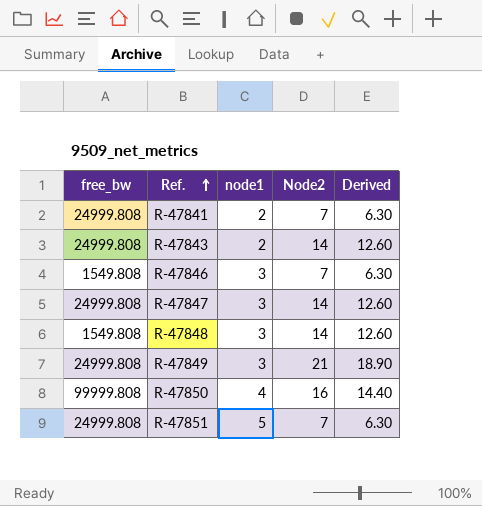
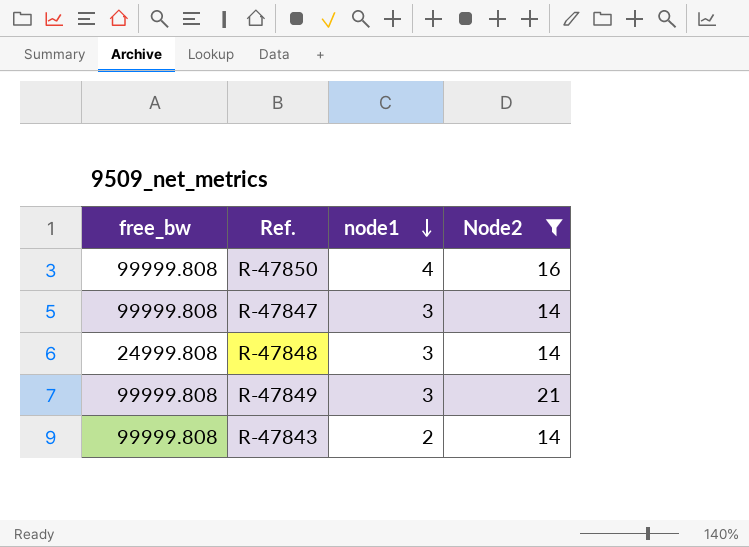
filter: none -> Node2 != 7
row order: Ref. ascending -> node1 descending
column Derived | formula: [Node2] * 0.9 -> none
R-47847 | free_bw: 24999.808 -> 99999.808
R-47848 | free_bw: 1549.808 -> 24999.808
R-47849 | free_bw: 24999.808 -> 99999.808
R-47843 | free_bw: 24999.808 -> 99999.808

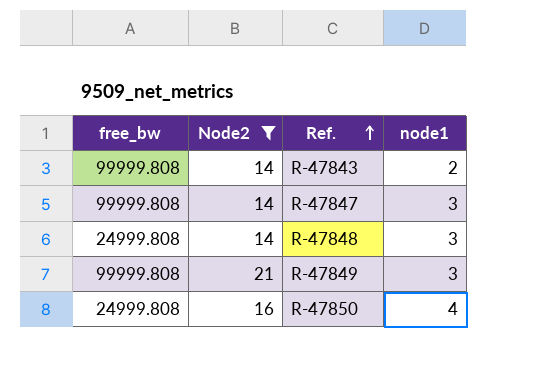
row order: node1 descending -> Ref. ascending
column Node2 | position: 4 -> 2
R-47850 | free_bw: 99999.808 -> 24999.808

